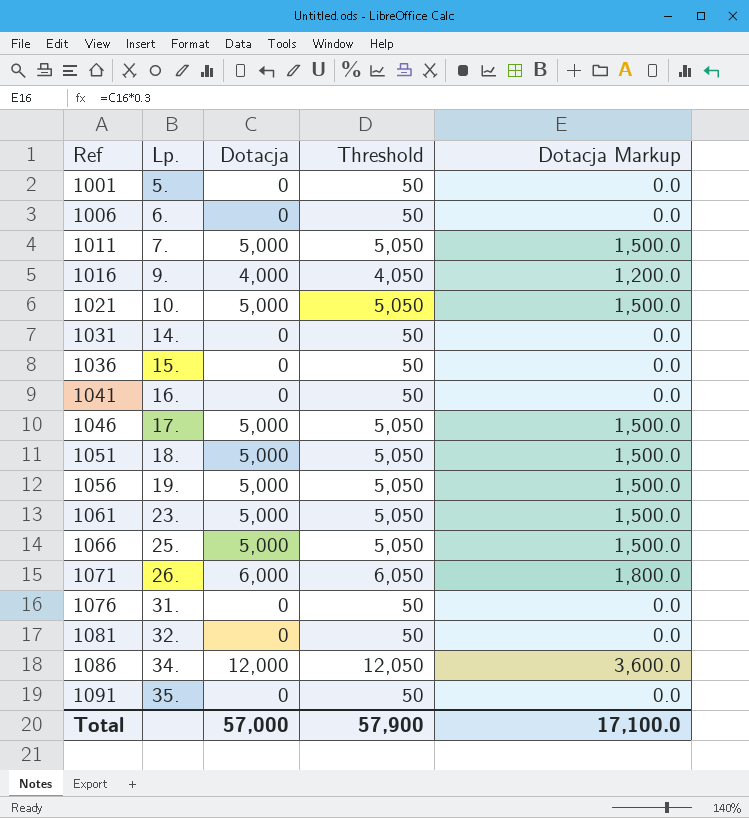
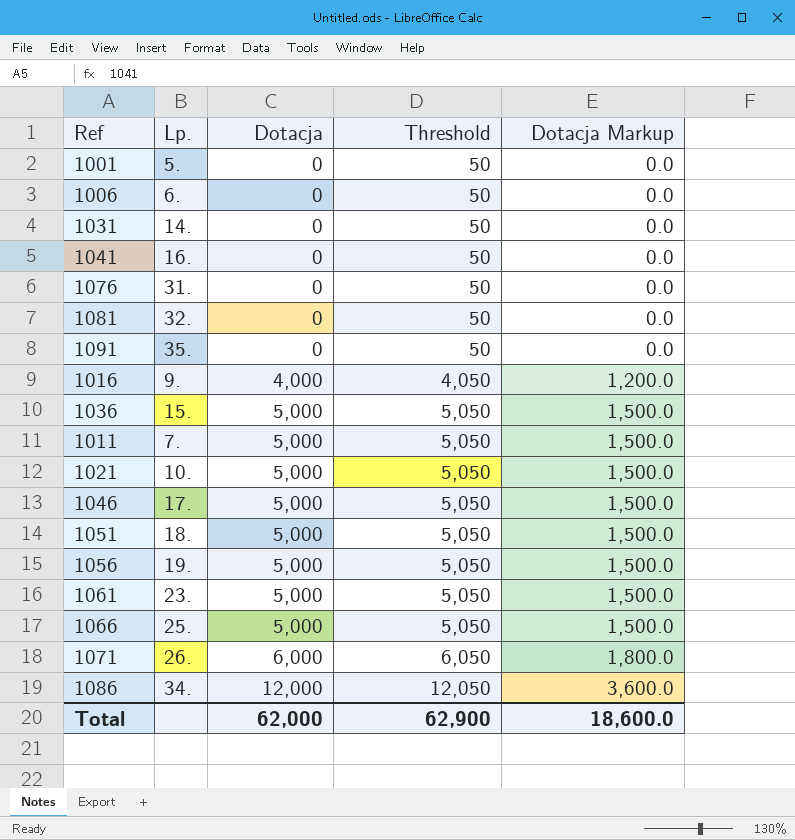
row order: Ref ascending -> Dotacja ascending
1036 | Dotacja: 0 -> 5,000
1036 | Threshold: 50 -> 5,050
1036 | Dotacja Markup: 0.0 -> 1,500.0
Total | Dotacja: 57,000 -> 62,000
Total | Threshold: 57,900 -> 62,900
Total | Dotacja Markup: 17,100.0 -> 18,600.0

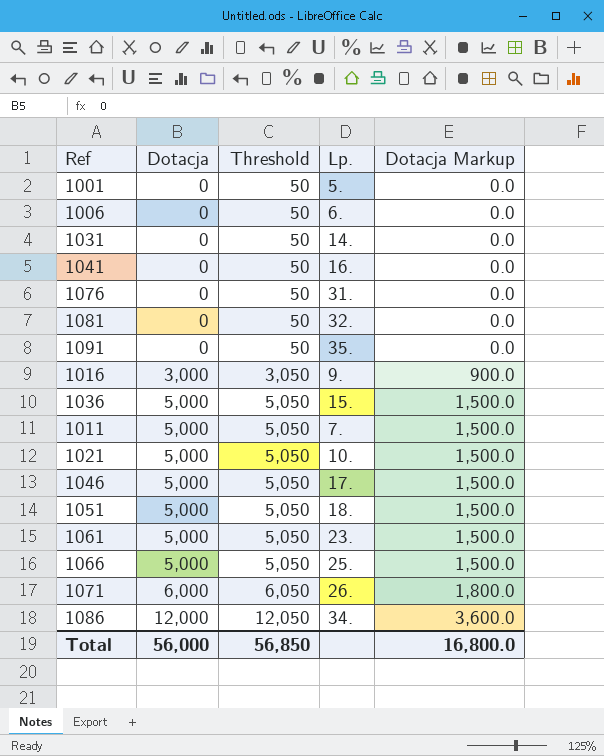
column Lp. | position: 2 -> 4
row 1056: 19. | 5,000 | 5,050 | 1,500.0 -> none
1016 | Dotacja: 4,000 -> 3,000
1016 | Threshold: 4,050 -> 3,050
1016 | Dotacja Markup: 1,200.0 -> 900.0
Total | Dotacja: 62,000 -> 56,000
Total | Threshold: 62,900 -> 56,850
Total | Dotacja Markup: 18,600.0 -> 16,800.0

